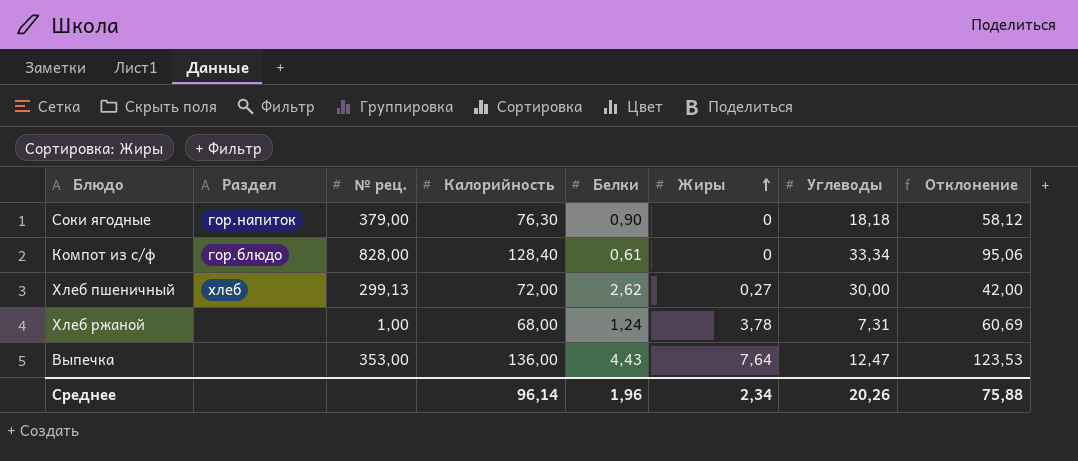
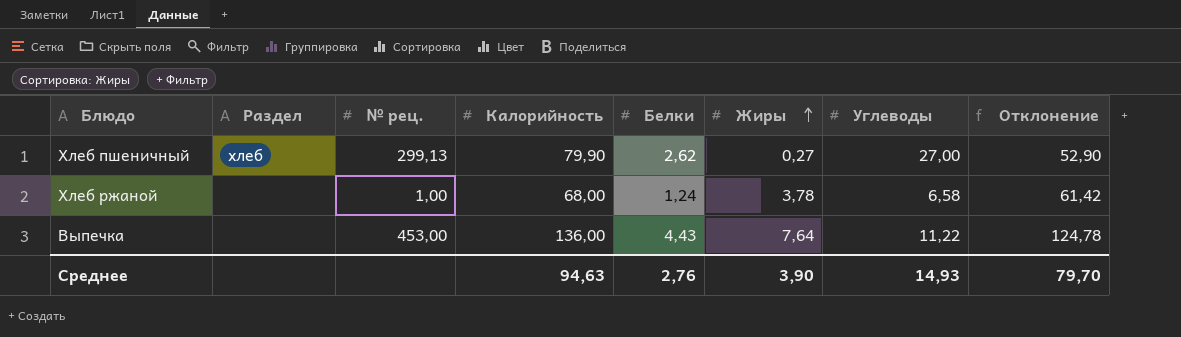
row Соки ягодные: гор.напиток | 379,00 | 76,30 | 0,90 | 0 | 18,18 | 58,12 -> none
row Компот из с/ф: гор.блюдо | 828,00 | 128,40 | 0,61 | 0 | 33,34 | 95,06 -> none
Хлеб пшеничный | Калорийность: 72,00 -> 79,90
Хлеб пшеничный | Углеводы: 30,00 -> 27,00
Хлеб пшеничный | Отклонение: 42,00 -> 52,90
Хлеб ржаной | Углеводы: 7,31 -> 6,58
Хлеб ржаной | Отклонение: 60,69 -> 61,42
Выпечка | № рец.: 353,00 -> 453,00
Выпечка | Углеводы: 12,47 -> 11,22
Выпечка | Отклонение: 123,53 -> 124,78
Среднее | Калорийность: 96,14 -> 94,63
Среднее | Белки: 1,96 -> 2,76
Среднее | Жиры: 2,34 -> 3,90
Среднее | Углеводы: 20,26 -> 14,93
Среднее | Отклонение: 75,88 -> 79,70

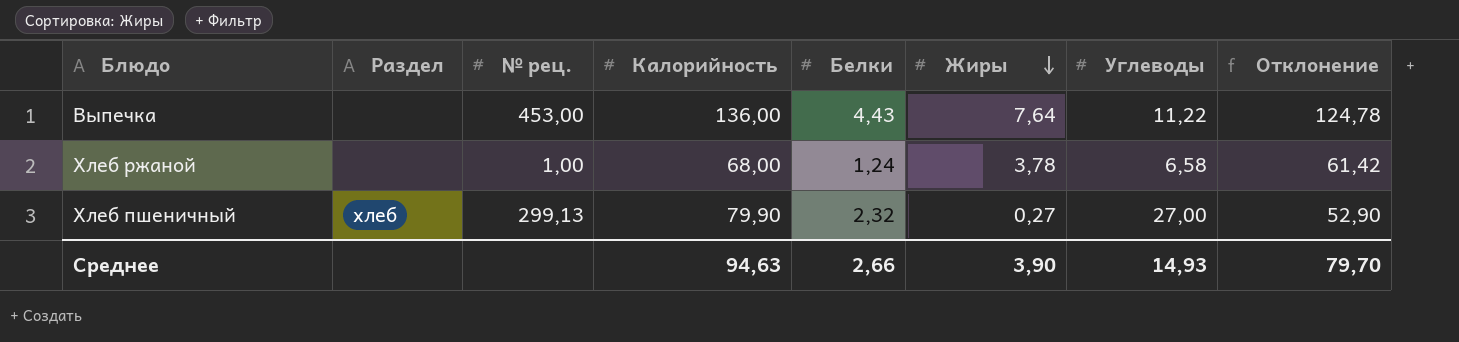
row order: Жиры ascending -> Жиры descending
Хлеб пшеничный | Белки: 2,62 -> 2,32
Среднее | Белки: 2,76 -> 2,66

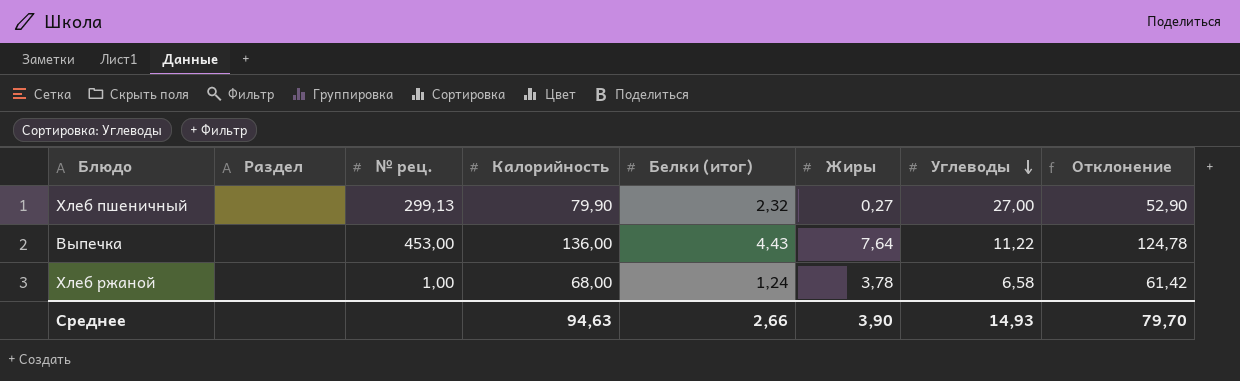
row order: Жиры descending -> Углеводы descending
column name: Белки -> Белки (итог)
Хлеб пшеничный | Раздел: хлеб -> none

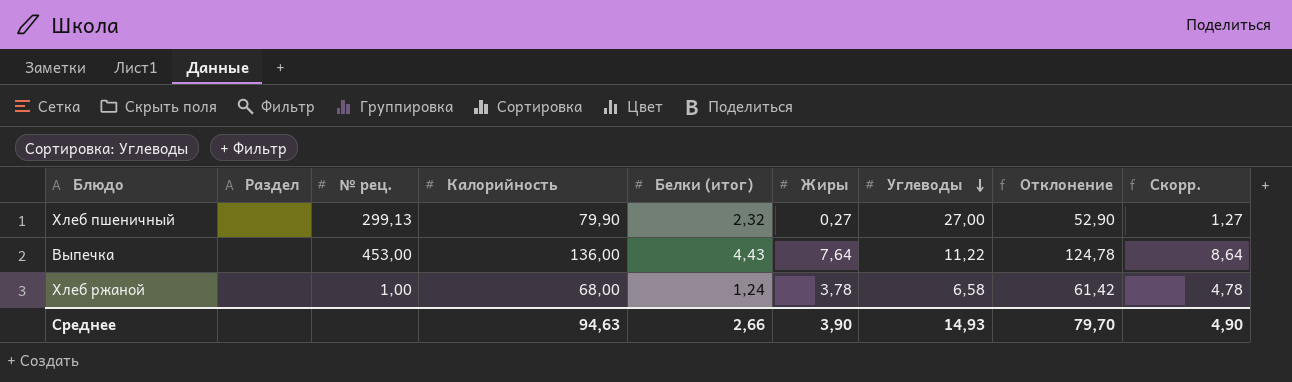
column Скорр. | formula: none -> [Жиры] + 1

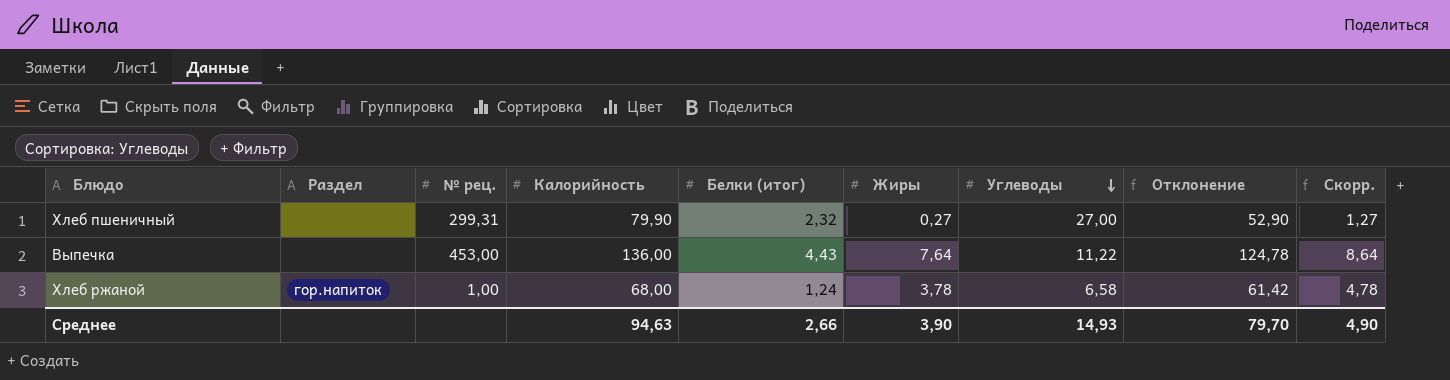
Хлеб пшеничный | № рец.: 299,13 -> 299,31
Хлеб ржаной | Раздел: none -> гор.напиток

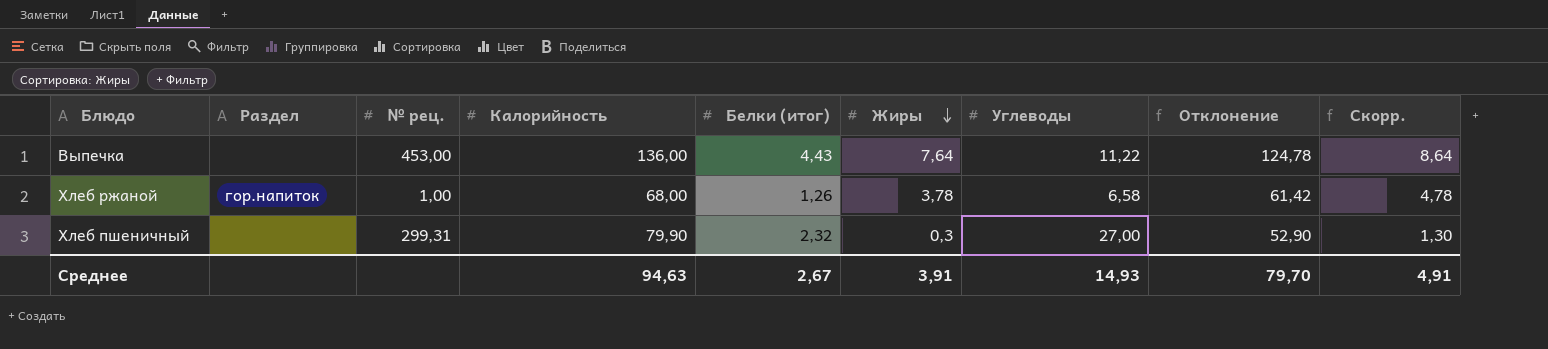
row order: Углеводы descending -> Жиры descending
Хлеб ржаной | Белки (итог): 1,24 -> 1,26
Хлеб пшеничный | Жиры: 0,27 -> 0,3
Хлеб пшеничный | Скорр.: 1,27 -> 1,30
Среднее | Белки (итог): 2,66 -> 2,67
Среднее | Жиры: 3,90 -> 3,91
Среднее | Скорр.: 4,90 -> 4,91

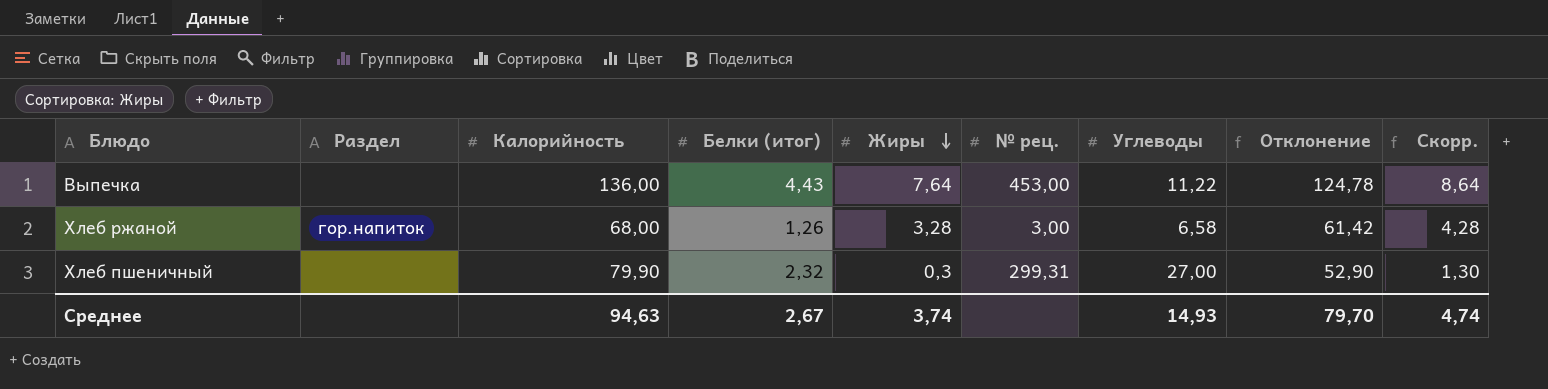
column № рец. | position: 3 -> 6
Хлеб ржаной | Жиры: 3,78 -> 3,28
Хлеб ржаной | № рец.: 1,00 -> 3,00
Хлеб ржаной | Скорр.: 4,78 -> 4,28
Среднее | Жиры: 3,91 -> 3,74
Среднее | Скорр.: 4,91 -> 4,74

